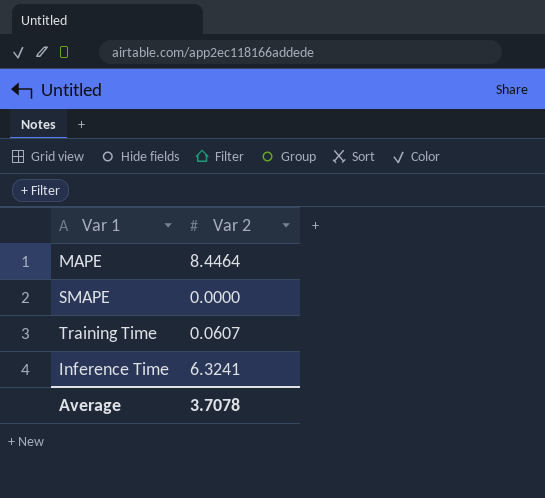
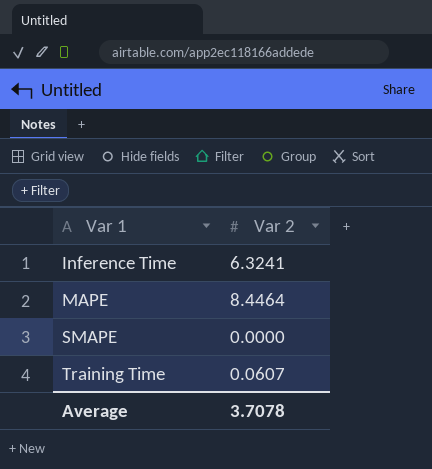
row order: none -> Var 1 ascending

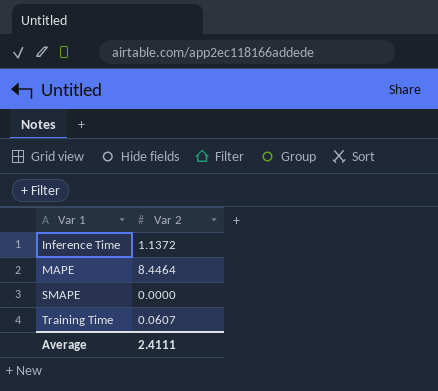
Inference Time | Var 2: 6.3241 -> 1.1372
Average | Var 2: 3.7078 -> 2.4111

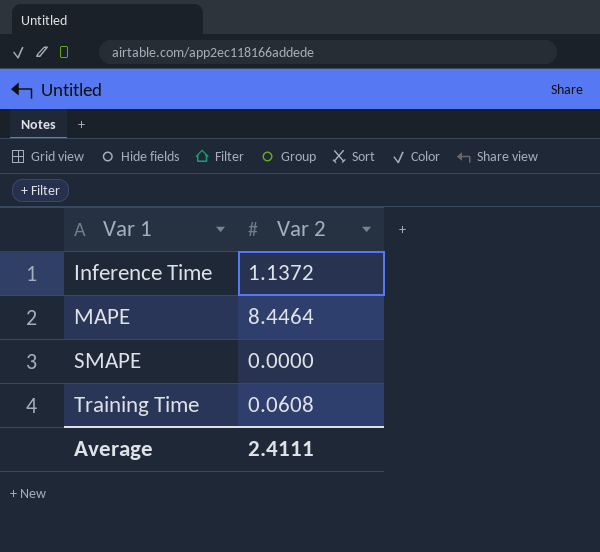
Training Time | Var 2: 0.0607 -> 0.0608

